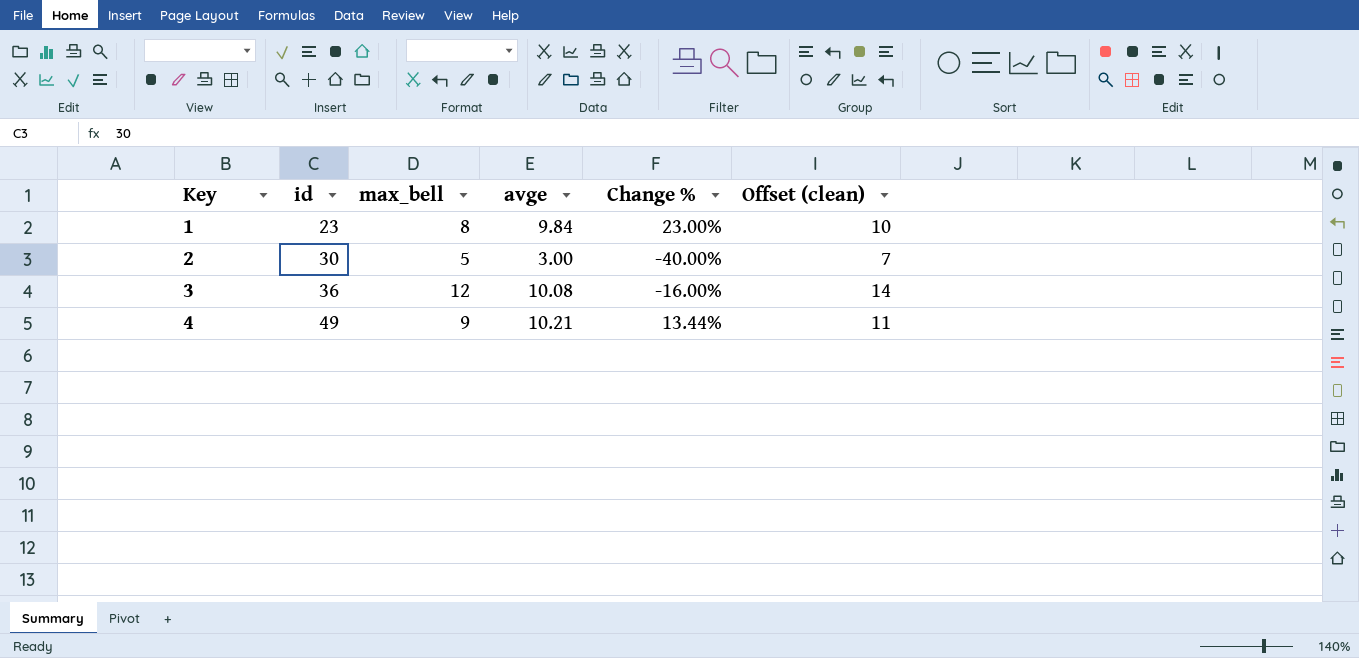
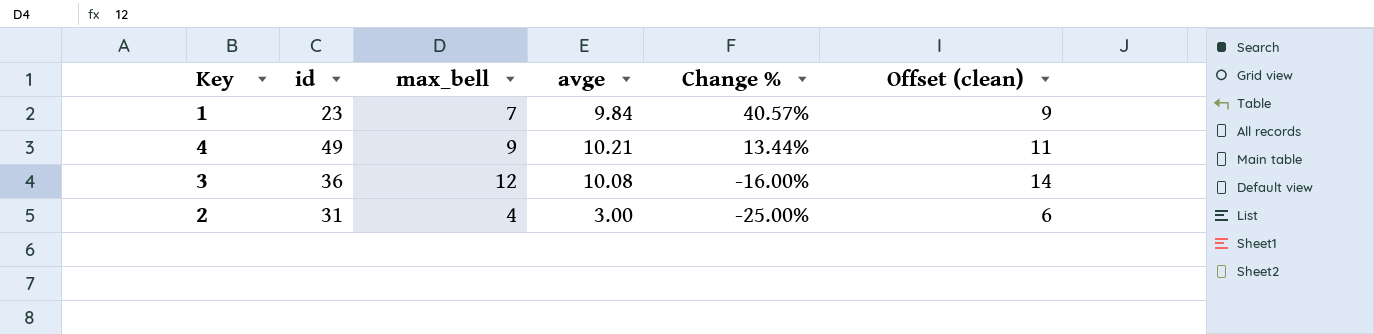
row order: Key ascending -> Change % descending
1 | max_bell: 8 -> 7
1 | Change %: 23.00% -> 40.57%
1 | Offset (clean): 10 -> 9
2 | id: 30 -> 31
2 | max_bell: 5 -> 4
2 | Change %: -40.00% -> -25.00%
2 | Offset (clean): 7 -> 6

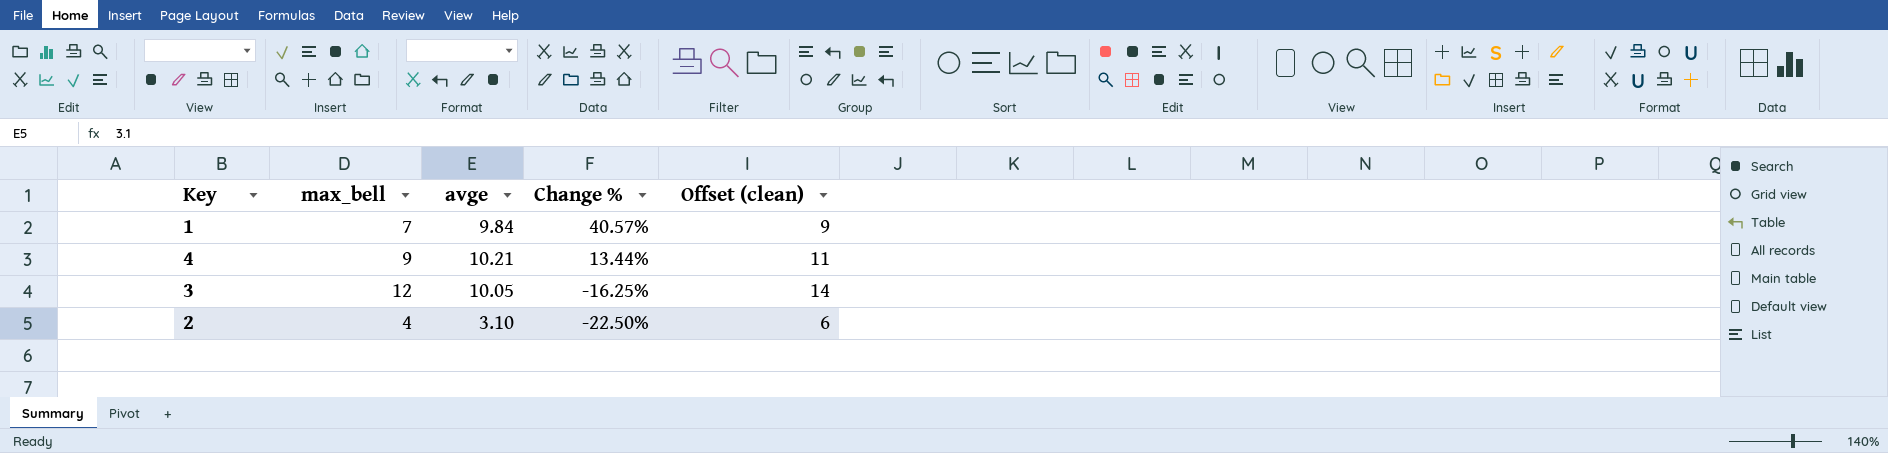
column id | position: 2 -> none
3 | avge: 10.08 -> 10.05
3 | Change %: -16.00% -> -16.25%
2 | avge: 3.00 -> 3.10
2 | Change %: -25.00% -> -22.50%

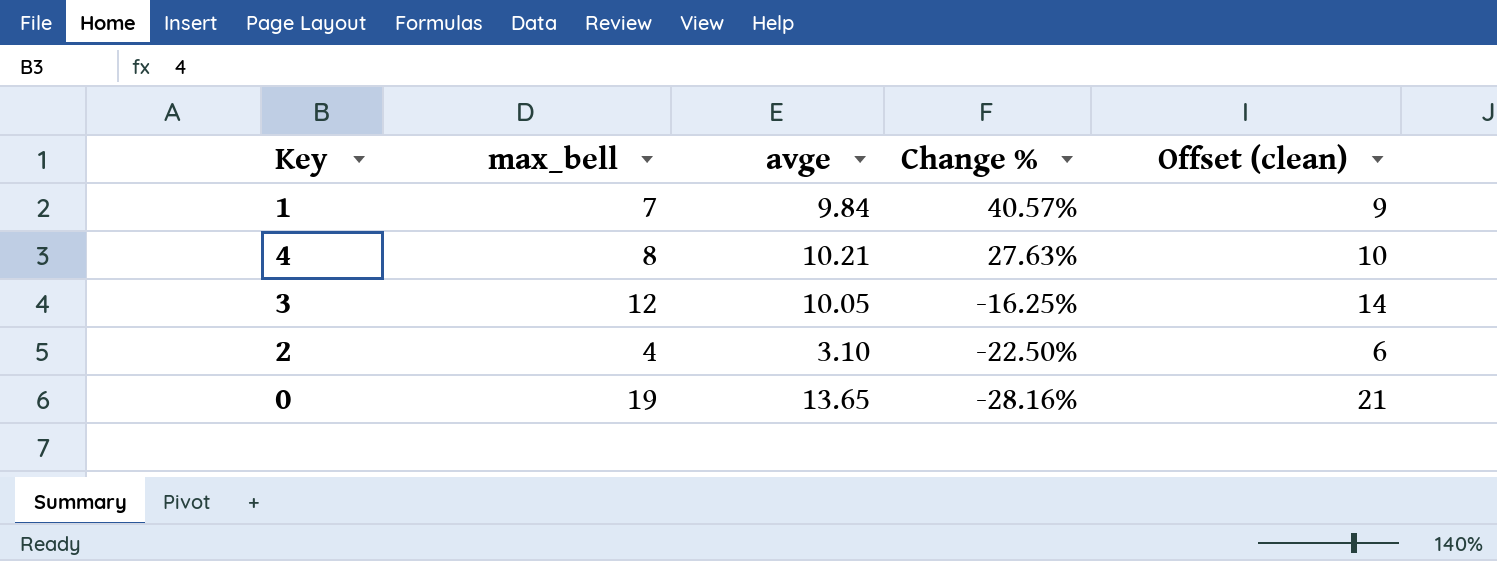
4 | max_bell: 9 -> 8
4 | Change %: 13.44% -> 27.63%
4 | Offset (clean): 11 -> 10
row 0: none -> 19 | 13.65 | -28.16% | 21

